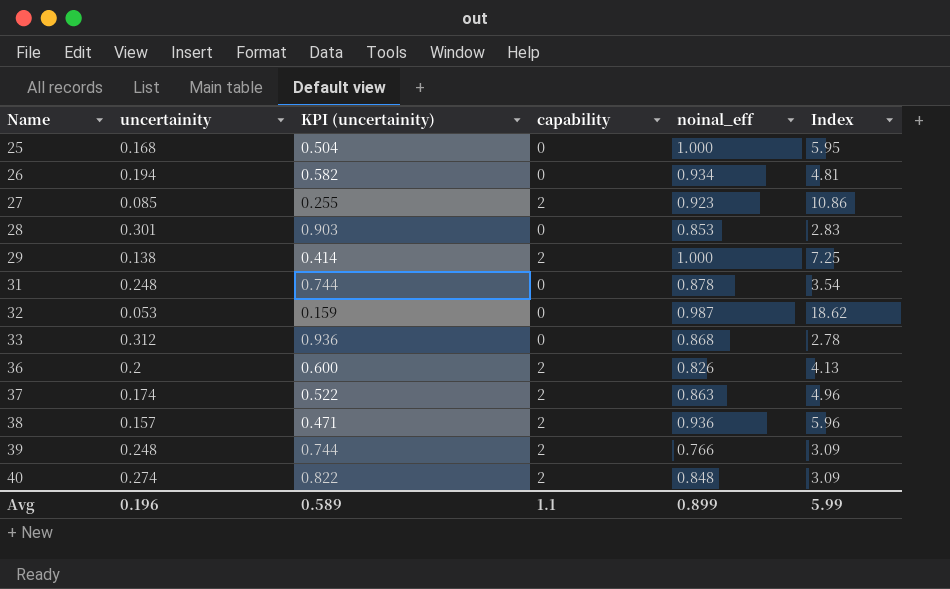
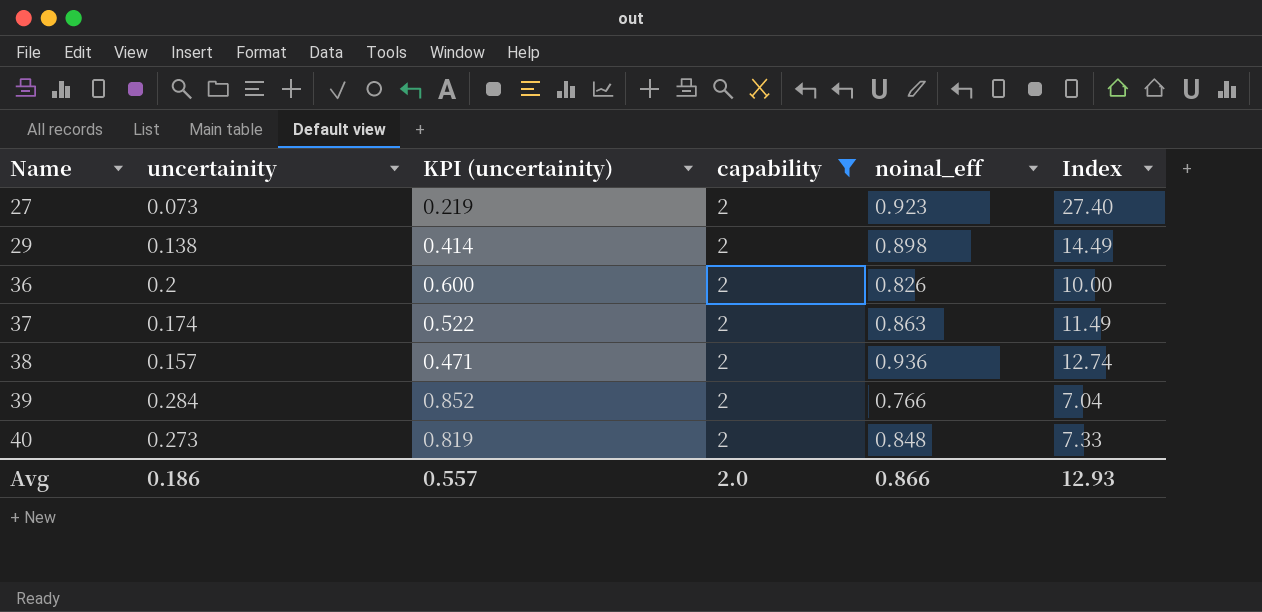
filter: none -> capability = 2
column Index | formula: [noinal_eff] / [uncertainity] -> [capability] / [uncertainity]
27 | uncertainity: 0.085 -> 0.073
27 | KPI (uncertainity): 0.255 -> 0.219
29 | noinal_eff: 1.000 -> 0.898
39 | uncertainity: 0.248 -> 0.284
39 | KPI (uncertainity): 0.744 -> 0.852
40 | uncertainity: 0.274 -> 0.273
40 | KPI (uncertainity): 0.822 -> 0.819
Avg | uncertainity: 0.196 -> 0.186
Avg | KPI (uncertainity): 0.589 -> 0.557
Avg | capability: 1.1 -> 2.0
Avg | noinal_eff: 0.899 -> 0.866
Avg | Index: 5.99 -> 12.93

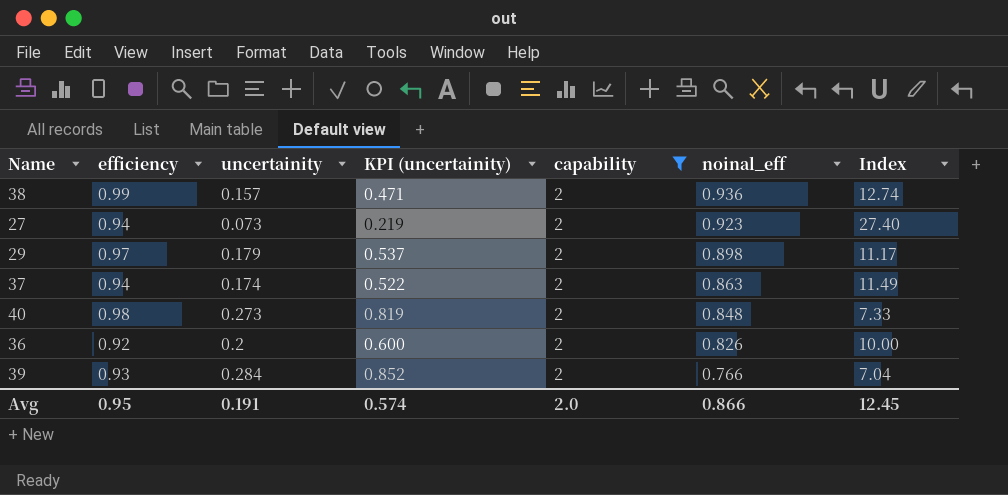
row order: Name ascending -> noinal_eff descending
column efficiency | position: none -> 2
29 | uncertainity: 0.138 -> 0.179
29 | KPI (uncertainity): 0.414 -> 0.537
29 | Index: 14.49 -> 11.17
Avg | uncertainity: 0.186 -> 0.191
Avg | KPI (uncertainity): 0.557 -> 0.574
Avg | Index: 12.93 -> 12.45

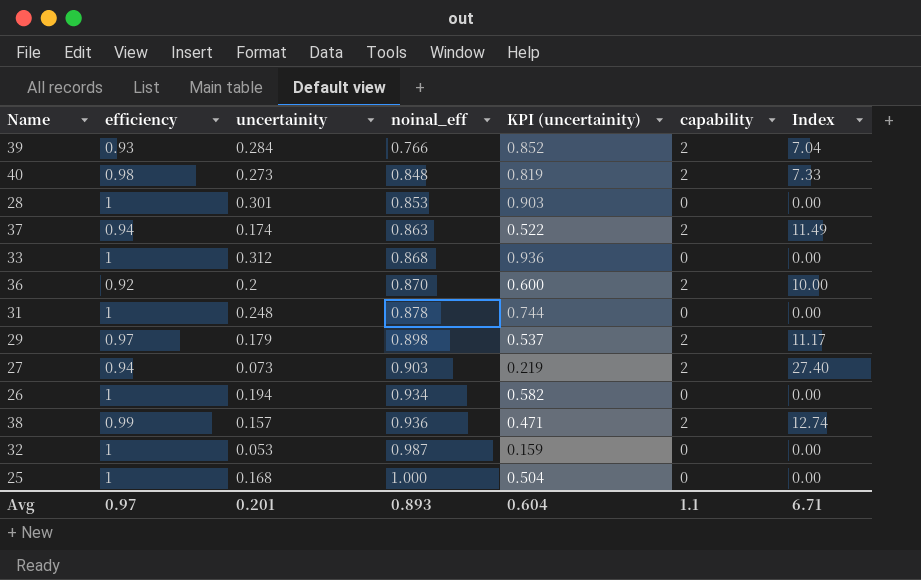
filter: capability = 2 -> none
row order: noinal_eff descending -> noinal_eff ascending
column noinal_eff | position: 6 -> 4
36 | noinal_eff: 0.826 -> 0.870
27 | noinal_eff: 0.923 -> 0.903
Avg | efficiency: 0.95 -> 0.97
Avg | uncertainity: 0.191 -> 0.201
Avg | noinal_eff: 0.866 -> 0.893
Avg | KPI (uncertainity): 0.574 -> 0.604
Avg | capability: 2.0 -> 1.1
Avg | Index: 12.45 -> 6.71

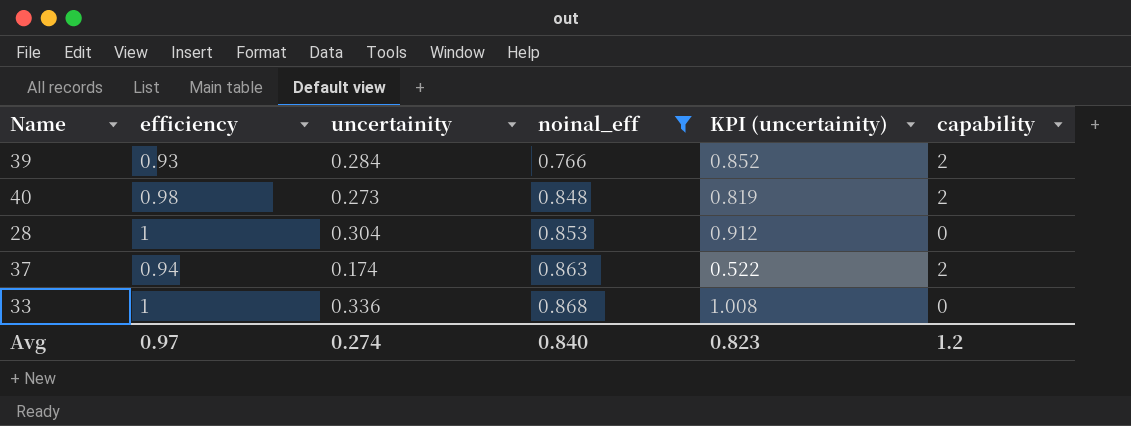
filter: none -> noinal_eff <= 0.868
column Index | formula: [capability] / [uncertainity] -> none
28 | uncertainity: 0.301 -> 0.304
28 | KPI (uncertainity): 0.903 -> 0.912
33 | uncertainity: 0.312 -> 0.336
33 | KPI (uncertainity): 0.936 -> 1.008
Avg | uncertainity: 0.201 -> 0.274
Avg | noinal_eff: 0.893 -> 0.840
Avg | KPI (uncertainity): 0.604 -> 0.823
Avg | capability: 1.1 -> 1.2

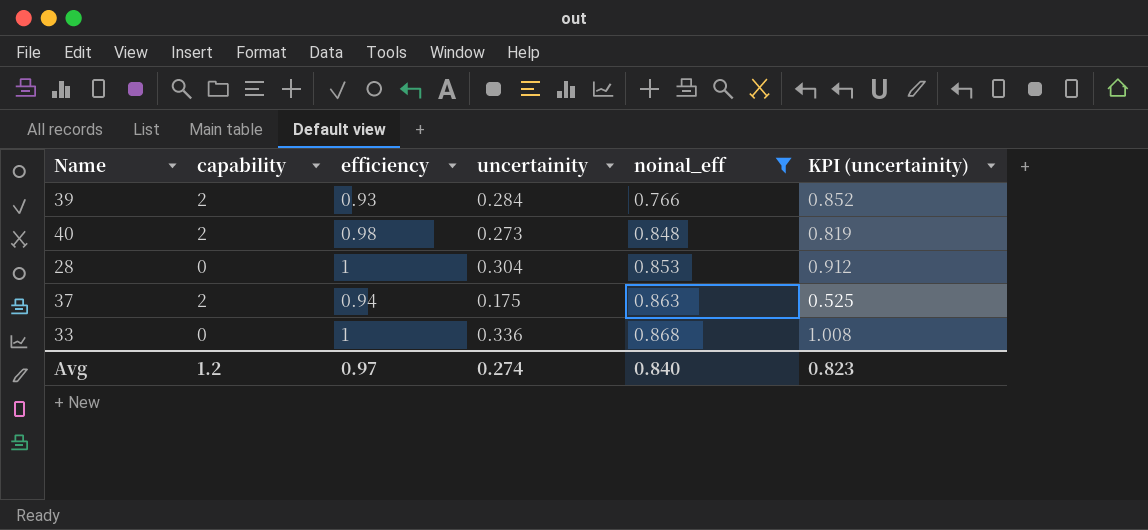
column capability | position: 6 -> 2
37 | uncertainity: 0.174 -> 0.175
37 | KPI (uncertainity): 0.522 -> 0.525

